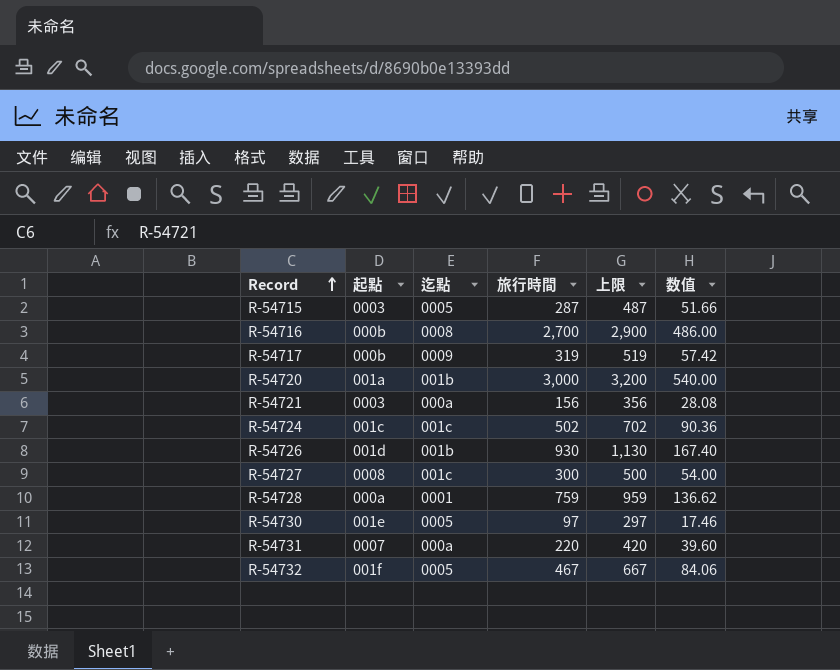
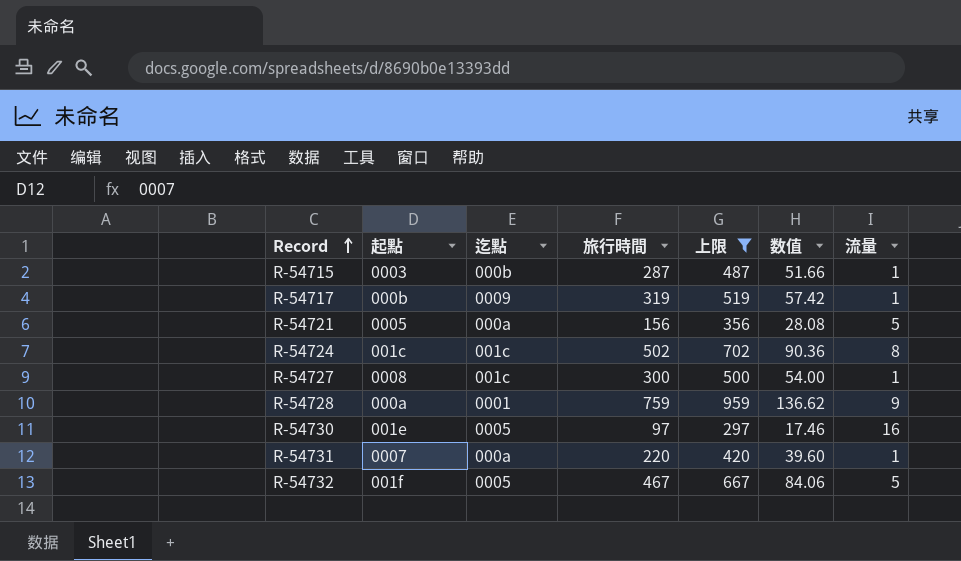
filter: none -> 上限 <= 959
column 流量 | position: none -> 7
R-54715 | 迄點: 0005 -> 000b
R-54721 | 起點: 0003 -> 0005

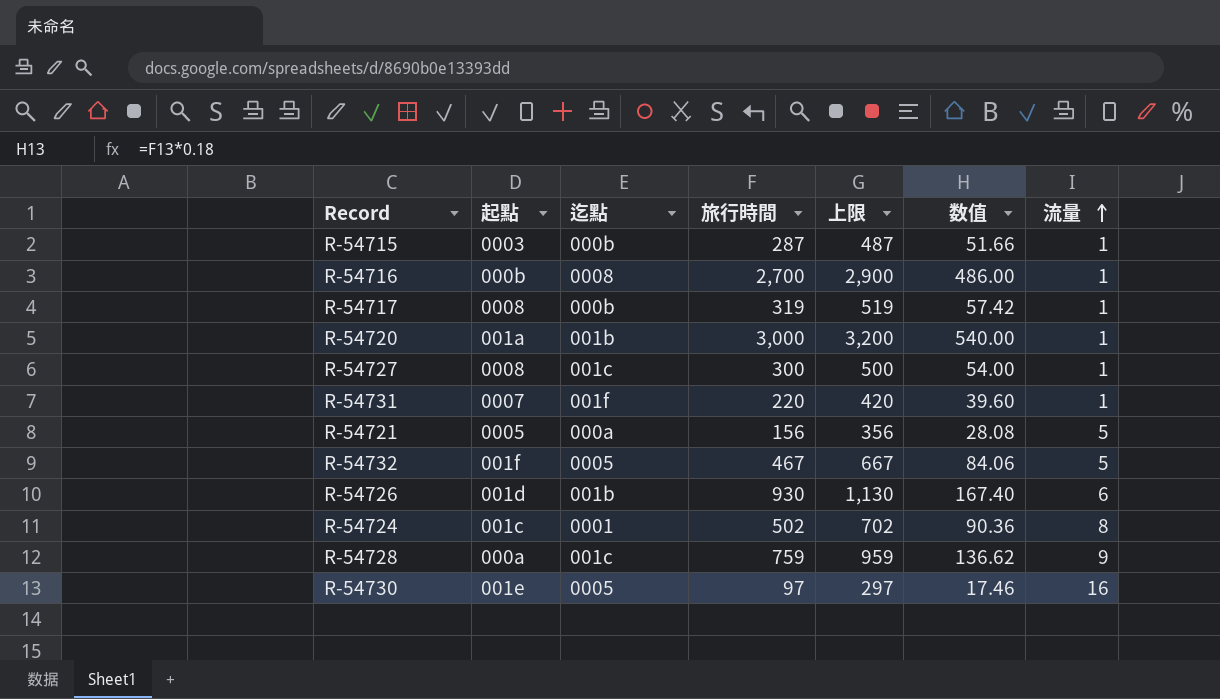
filter: 上限 <= 959 -> none
row order: Record ascending -> 流量 ascending
R-54717 | 起點: 000b -> 0008
R-54717 | 迄點: 0009 -> 000b
R-54731 | 迄點: 000a -> 001f
R-54724 | 迄點: 001c -> 0001
R-54728 | 迄點: 0001 -> 001c

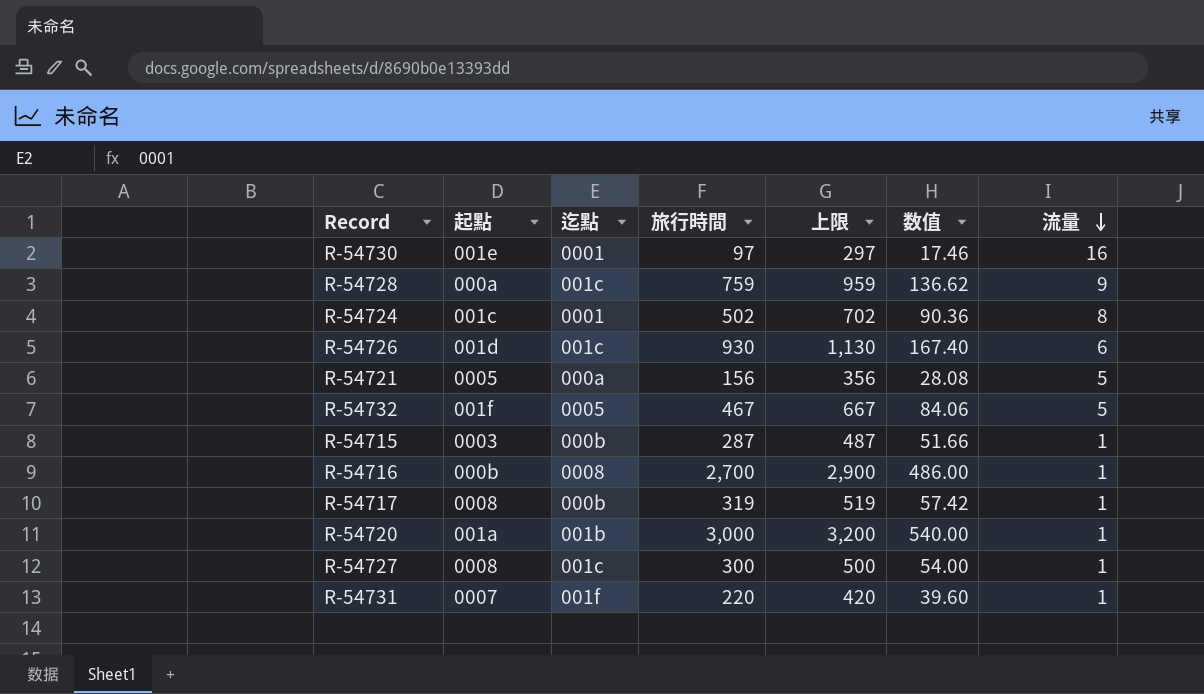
row order: 流量 ascending -> 流量 descending
R-54730 | 迄點: 0005 -> 0001
R-54726 | 迄點: 001b -> 001c

